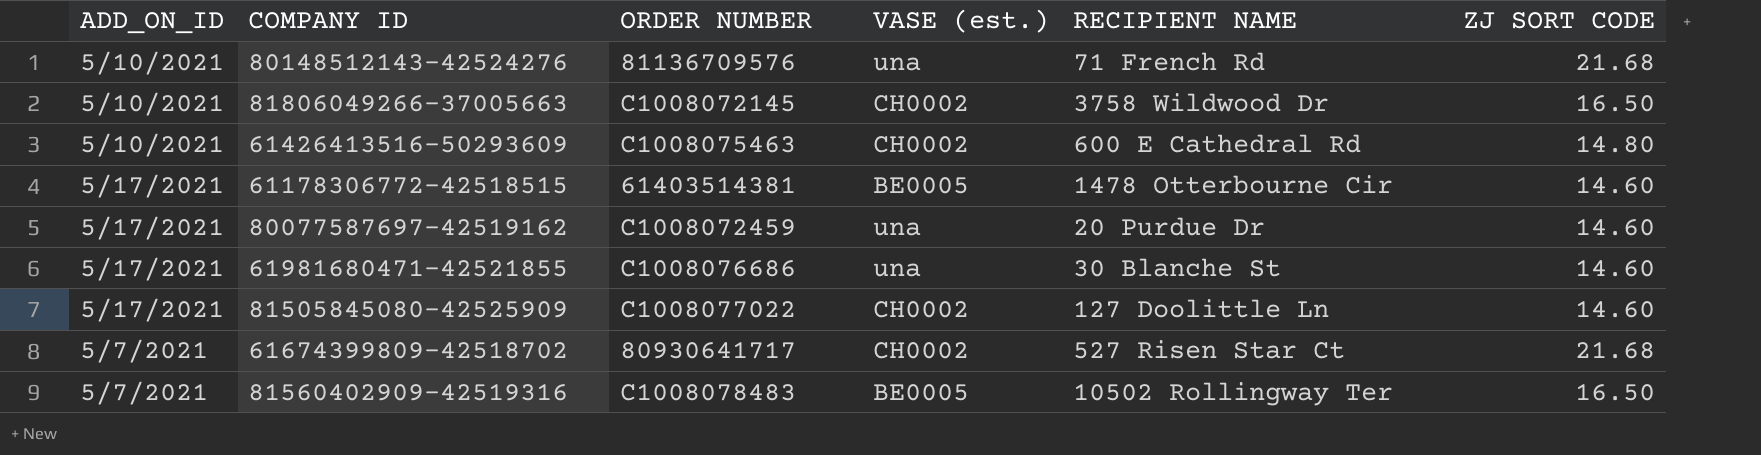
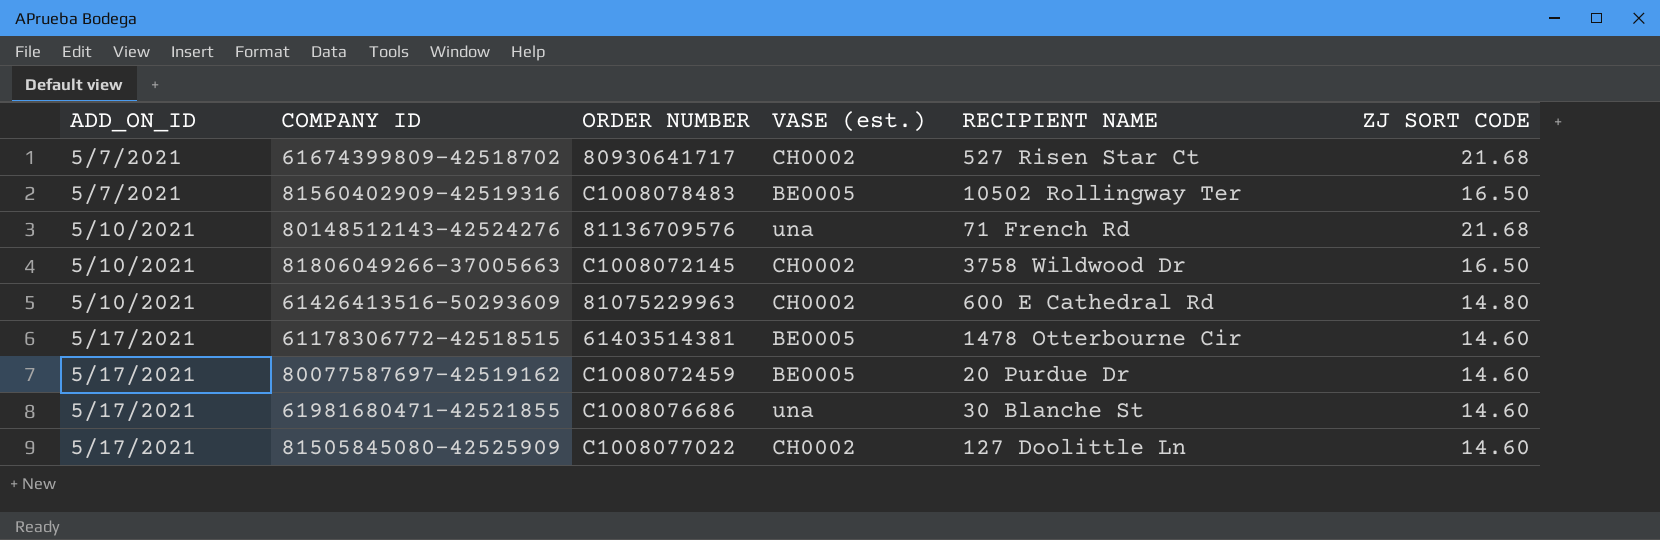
row order: none -> ADD_ON_ID ascending
61426413516-50293609 | ORDER NUMBER: C1008075463 -> 81075229963
80077587697-42519162 | VASE (est.): una -> BE0005

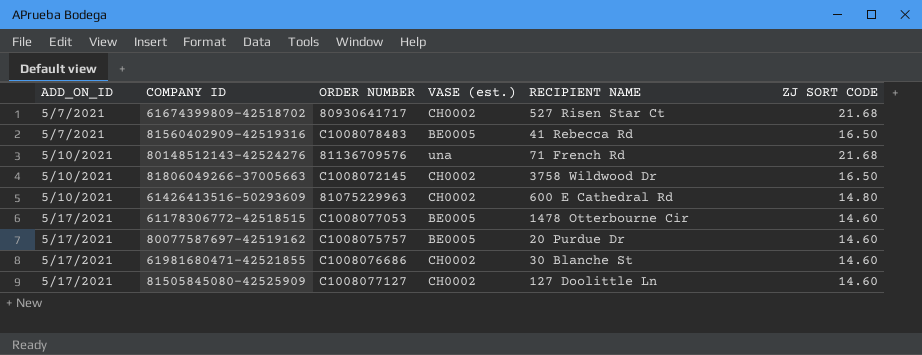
81560402909-42519316 | RECIPIENT NAME: 10502 Rollingway Ter -> 41 Rebecca Rd
61178306772-42518515 | ORDER NUMBER: 61403514381 -> C1008077053
80077587697-42519162 | ORDER NUMBER: C1008072459 -> C1008075757
61981680471-42521855 | VASE (est.): una -> CH0002
81505845080-42525909 | ORDER NUMBER: C1008077022 -> C1008077127

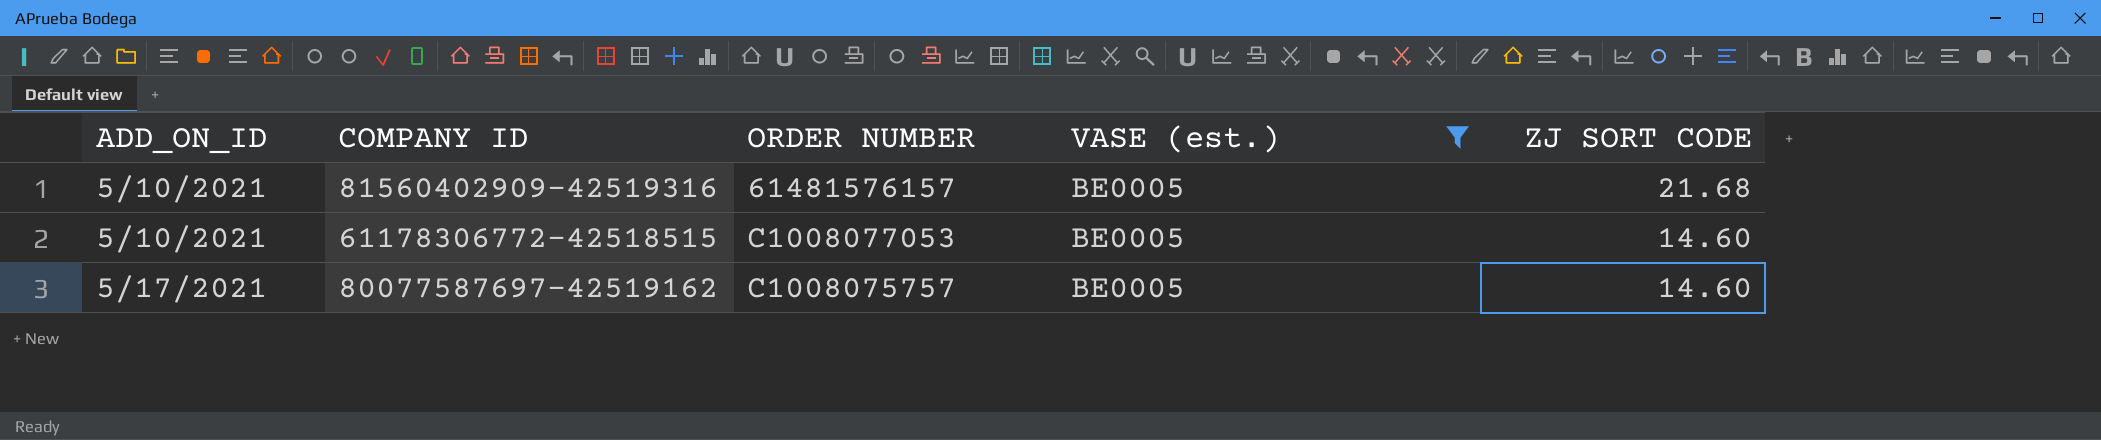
filter: none -> VASE (est.) = BE0005
column RECIPIENT NAME | position: 5 -> none
81560402909-42519316 | ADD_ON_ID: 5/7/2021 -> 5/10/2021
81560402909-42519316 | ORDER NUMBER: C1008078483 -> 61481576157
81560402909-42519316 | ZJ SORT CODE: 16.50 -> 21.68
61178306772-42518515 | ADD_ON_ID: 5/17/2021 -> 5/10/2021

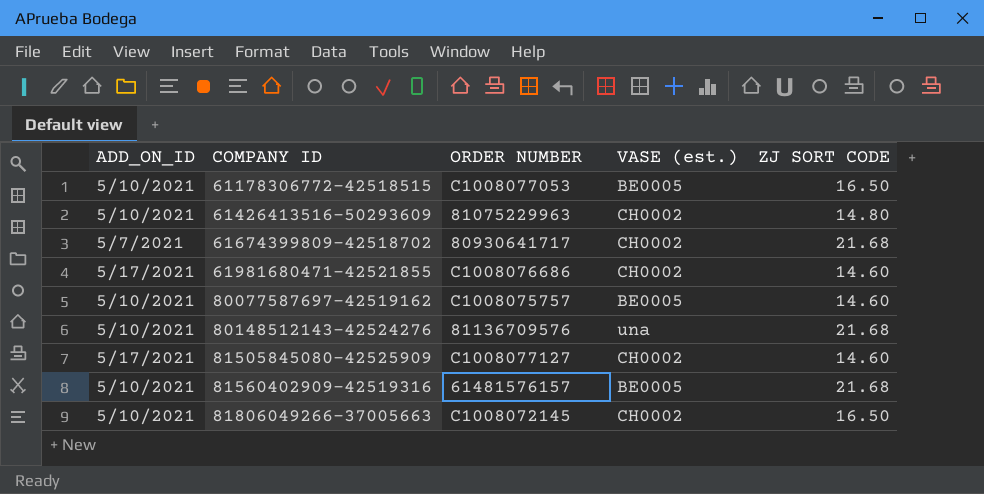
filter: VASE (est.) = BE0005 -> none
row order: ADD_ON_ID ascending -> COMPANY ID ascending
61178306772-42518515 | ZJ SORT CODE: 14.60 -> 16.50
80077587697-42519162 | ADD_ON_ID: 5/17/2021 -> 5/10/2021

